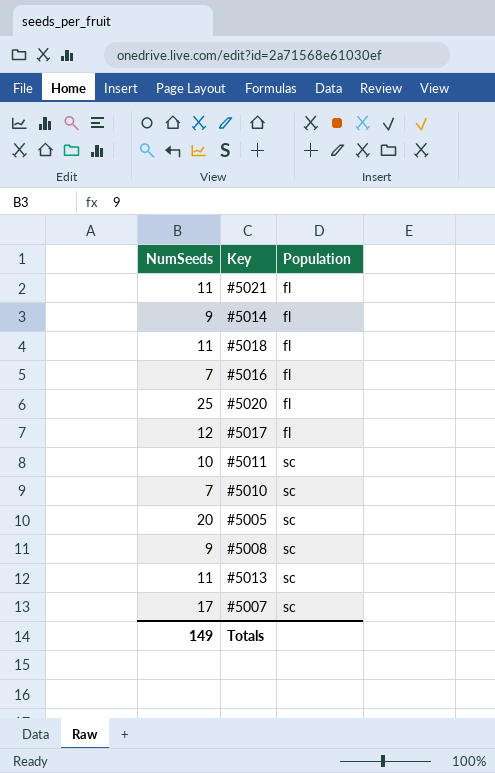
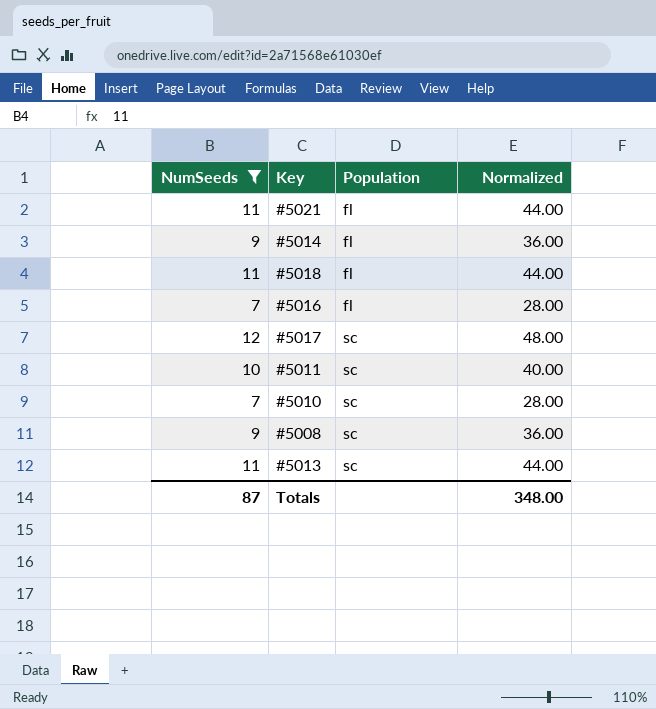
filter: none -> NumSeeds <= 12
column Normalized | formula: none -> [NumSeeds] * 4
#5017 | Population: fl -> sc
Totals | NumSeeds: 149 -> 87

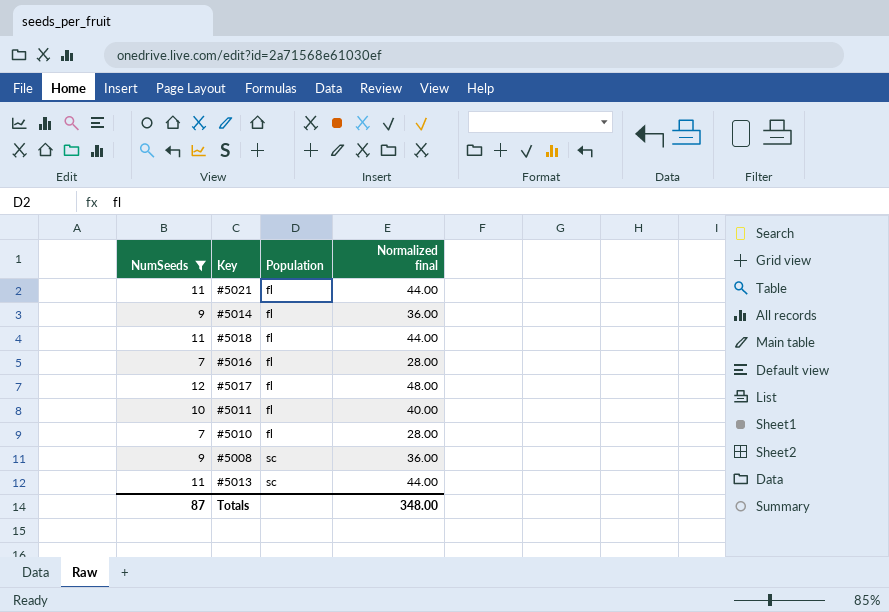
column name: Normalized -> Normalized final
#5017 | Population: sc -> fl
#5011 | Population: sc -> fl
#5010 | Population: sc -> fl

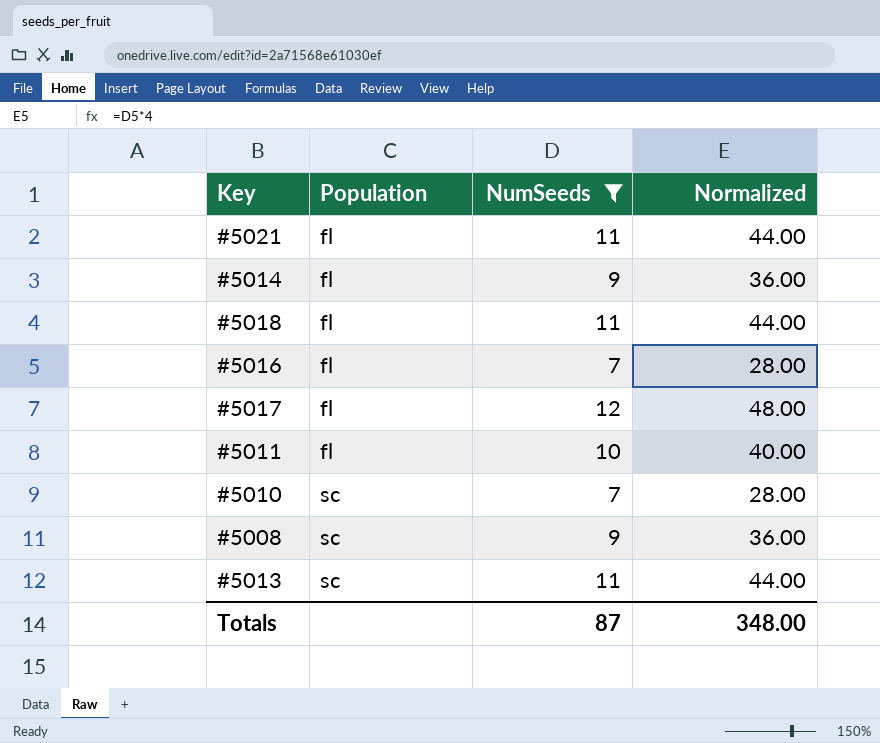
column NumSeeds | position: 1 -> 3
column name: Normalized final -> Normalized
#5010 | Population: fl -> sc

